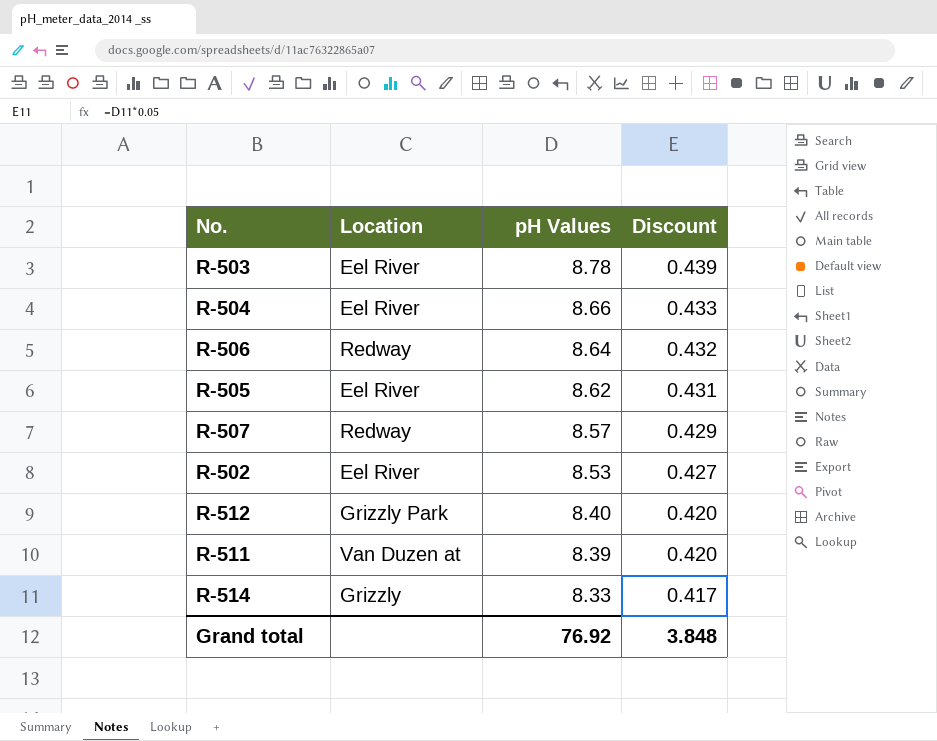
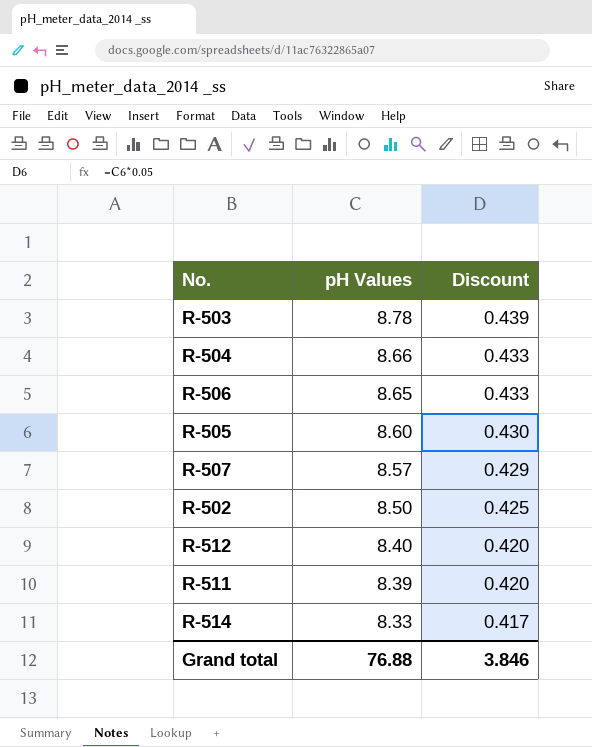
column Location | position: 2 -> none
R-506 | pH Values: 8.64 -> 8.65
R-506 | Discount: 0.432 -> 0.433
R-505 | pH Values: 8.62 -> 8.60
R-505 | Discount: 0.431 -> 0.430
R-502 | pH Values: 8.53 -> 8.50
R-502 | Discount: 0.427 -> 0.425
Grand total | pH Values: 76.92 -> 76.88
Grand total | Discount: 3.848 -> 3.846

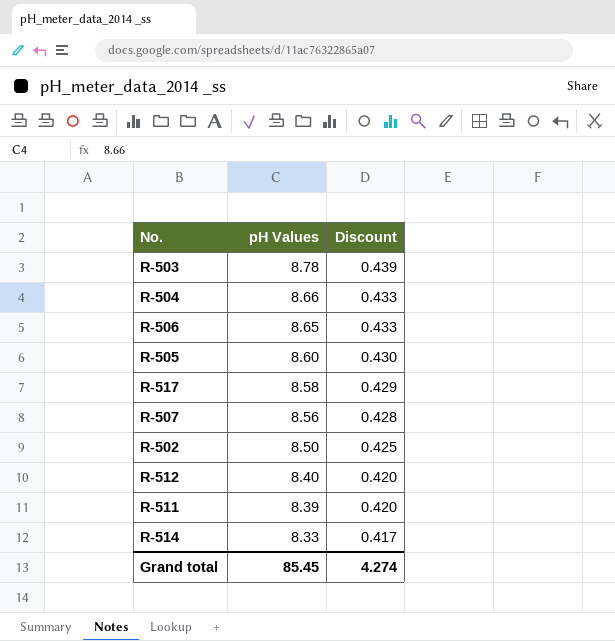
row R-517: none -> 8.58 | 0.429
R-507 | pH Values: 8.57 -> 8.56
R-507 | Discount: 0.429 -> 0.428
Grand total | pH Values: 76.88 -> 85.45
Grand total | Discount: 3.846 -> 4.274

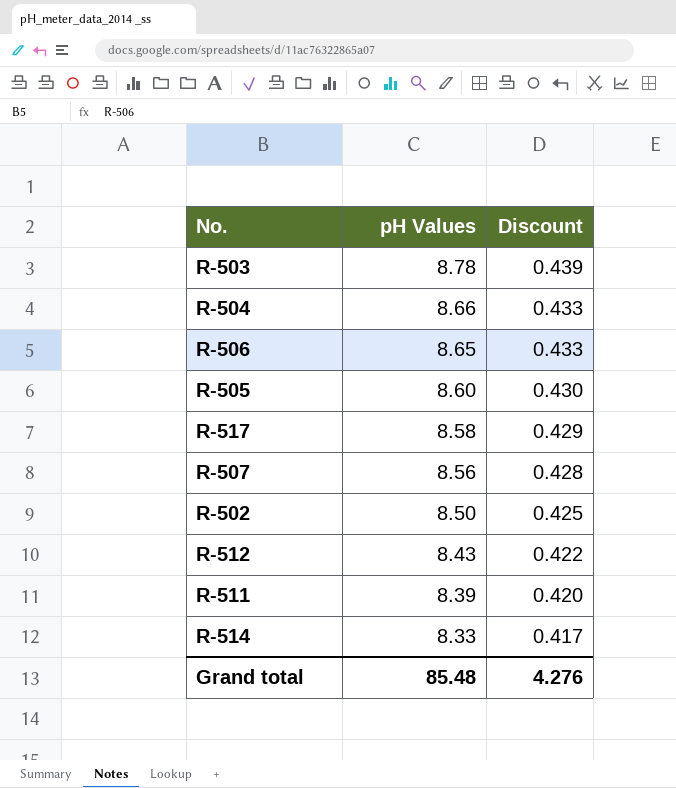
R-512 | pH Values: 8.40 -> 8.43
R-512 | Discount: 0.420 -> 0.422
Grand total | pH Values: 85.45 -> 85.48
Grand total | Discount: 4.274 -> 4.276

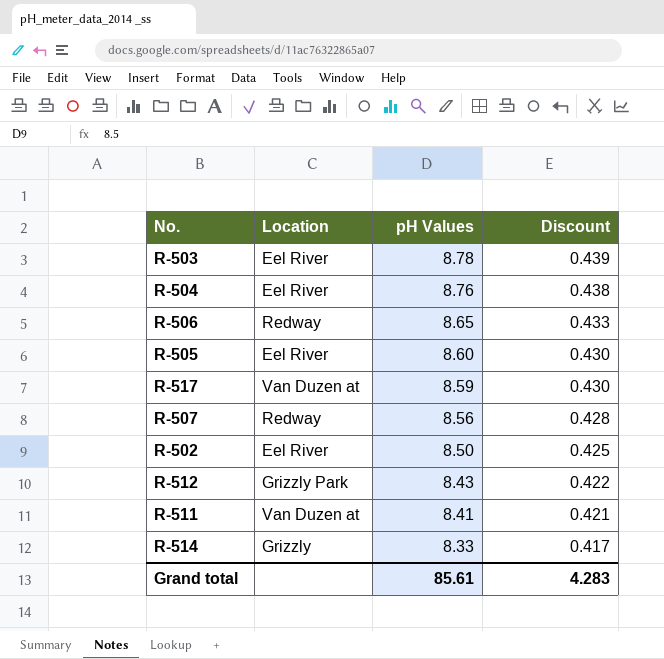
column Location | position: none -> 2
R-504 | pH Values: 8.66 -> 8.76
R-504 | Discount: 0.433 -> 0.438
R-517 | pH Values: 8.58 -> 8.59
R-517 | Discount: 0.429 -> 0.430
R-511 | pH Values: 8.39 -> 8.41
R-511 | Discount: 0.420 -> 0.421
Grand total | pH Values: 85.48 -> 85.61
Grand total | Discount: 4.276 -> 4.283

